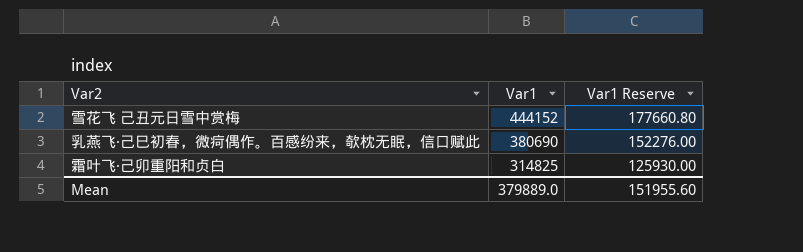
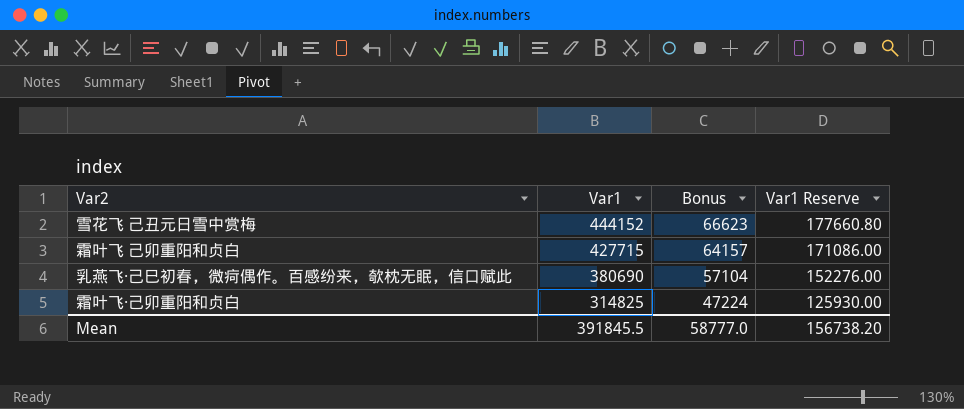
column Bonus | formula: none -> [Var1] * 0.15
row 霜叶飞 己卯重阳和贞白: none -> 427715 | 64157 | 171086.00
Mean | Var1: 379889.0 -> 391845.5
Mean | Var1 Reserve: 151955.60 -> 156738.20

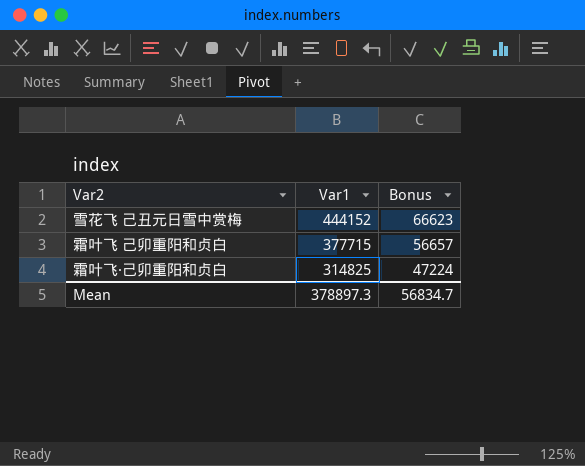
column Var1 Reserve | formula: [Var1] * 0.4 -> none
row 乳燕飞·己巳初春，微疴偶作。百感纷来，欹枕无眠，信口赋此: 380690 | 57104 | 152276.00 -> none
霜叶飞 己卯重阳和贞白 | Var1: 427715 -> 377715
霜叶飞 己卯重阳和贞白 | Bonus: 64157 -> 56657
Mean | Var1: 391845.5 -> 378897.3
Mean | Bonus: 58777.0 -> 56834.7

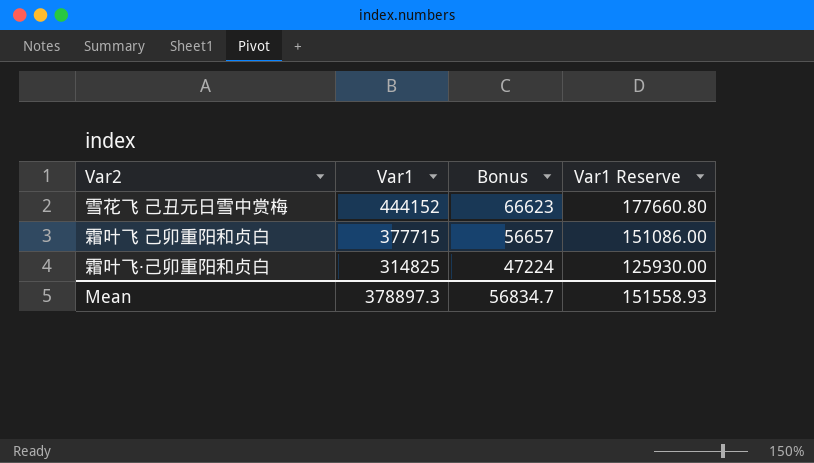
column Var1 Reserve | formula: none -> [Var1] * 0.4

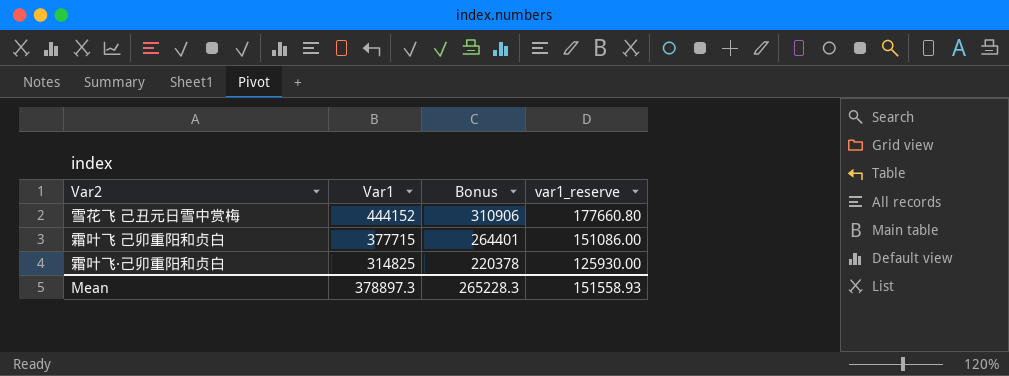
column Bonus | formula: [Var1] * 0.15 -> [Var1] * 0.7
column name: Var1 Reserve -> var1_reserve
Mean | Bonus: 56834.7 -> 265228.3

